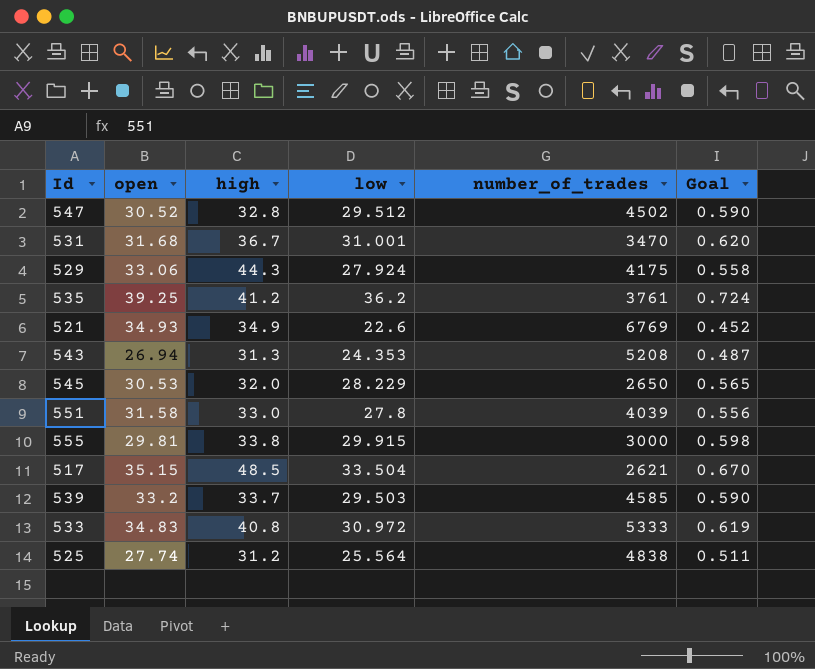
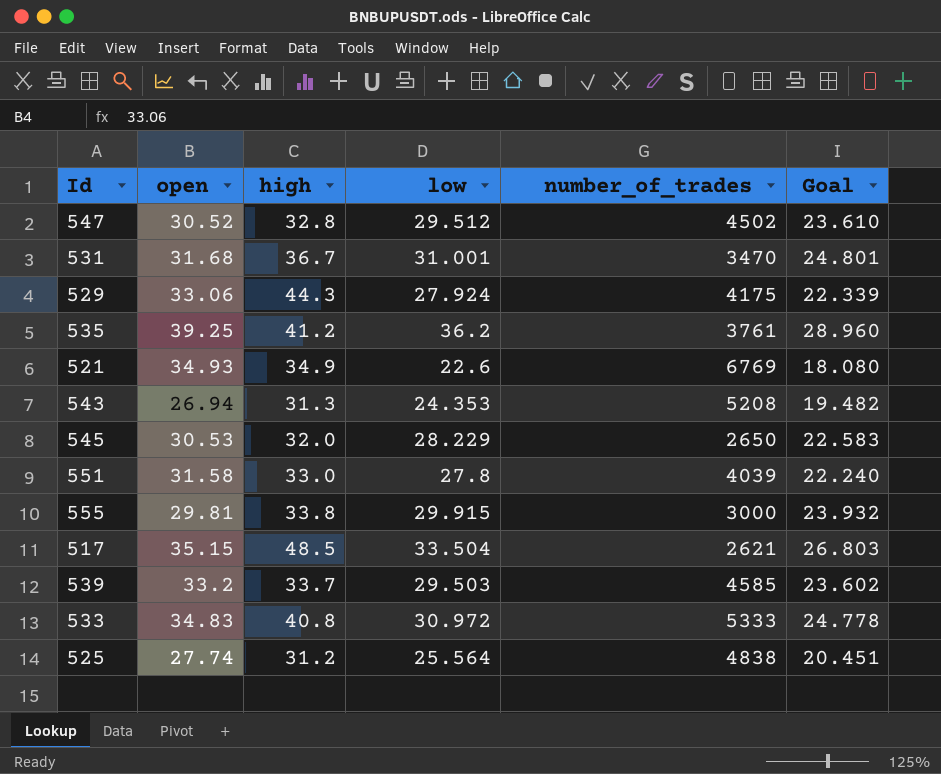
column Goal | formula: [low] * 0.02 -> [low] * 0.8

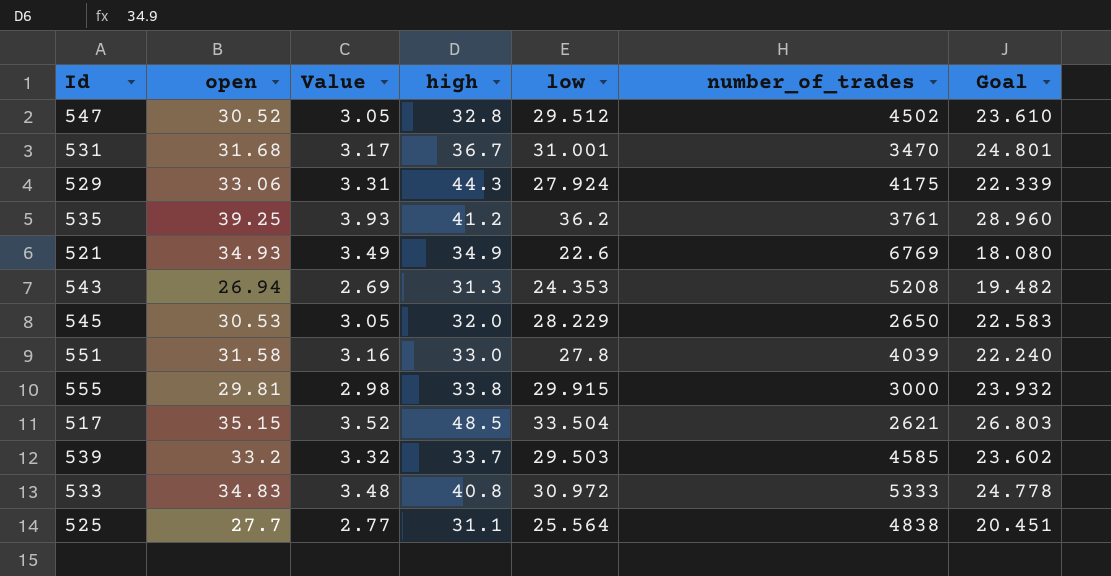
column Value | formula: none -> [open] * 0.1
525 | open: 27.74 -> 27.7
525 | high: 31.2 -> 31.1

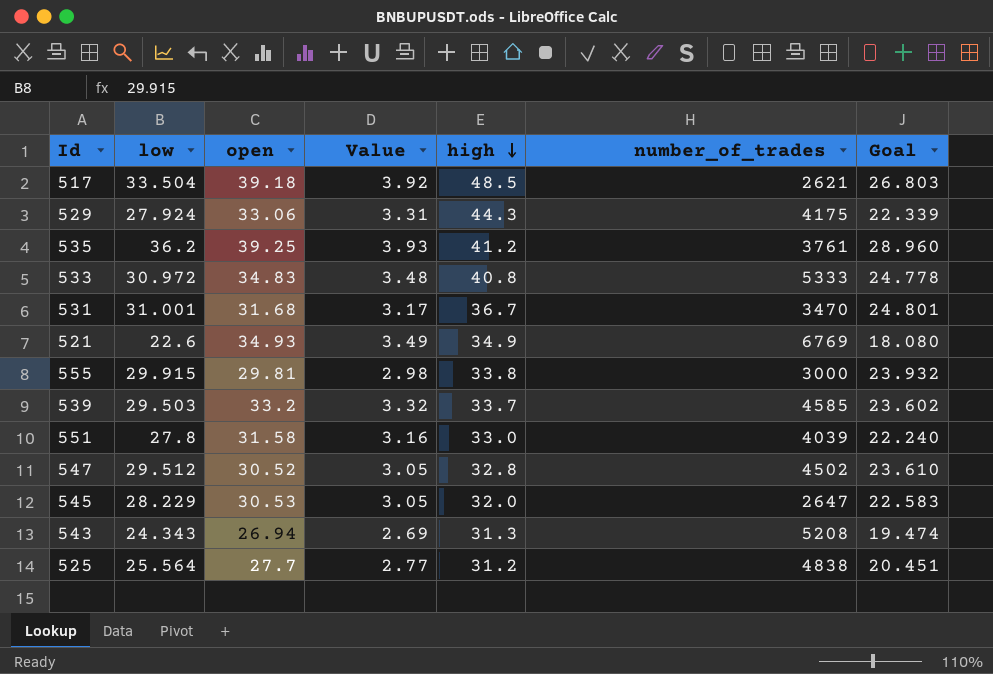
row order: none -> high descending
column low | position: 5 -> 2
517 | open: 35.15 -> 39.18
517 | Value: 3.52 -> 3.92
545 | number_of_trades: 2650 -> 2647
543 | low: 24.353 -> 24.343
543 | Goal: 19.482 -> 19.474
525 | high: 31.1 -> 31.2

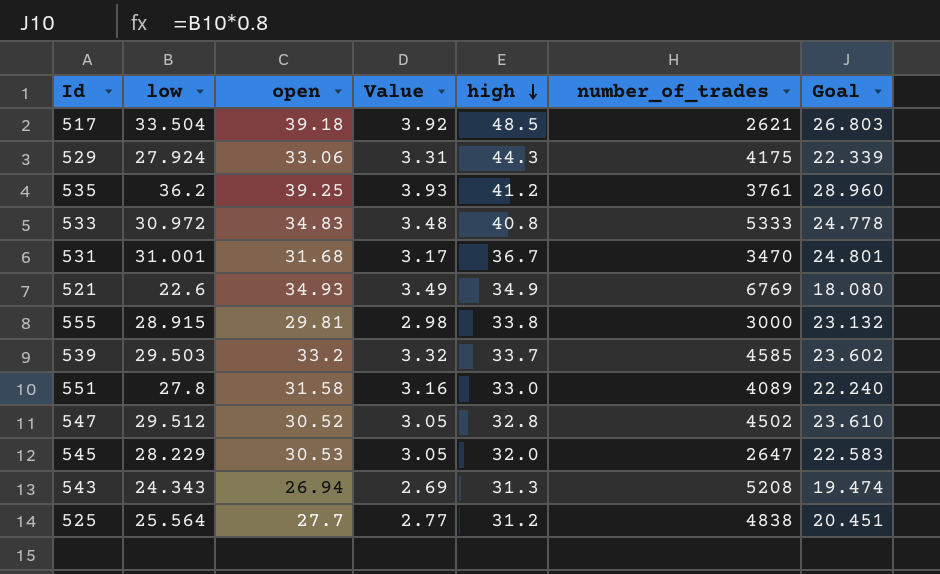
555 | low: 29.915 -> 28.915
555 | Goal: 23.932 -> 23.132
551 | number_of_trades: 4039 -> 4089

